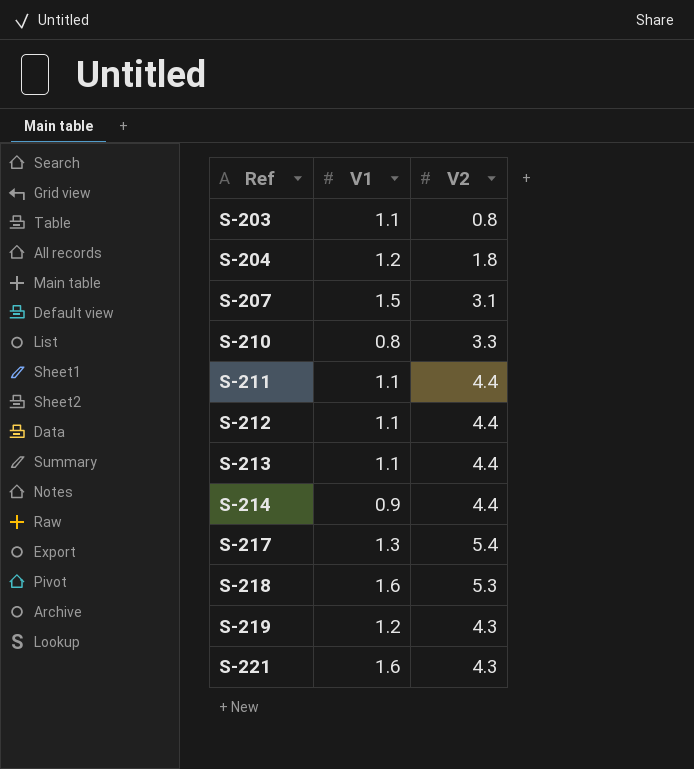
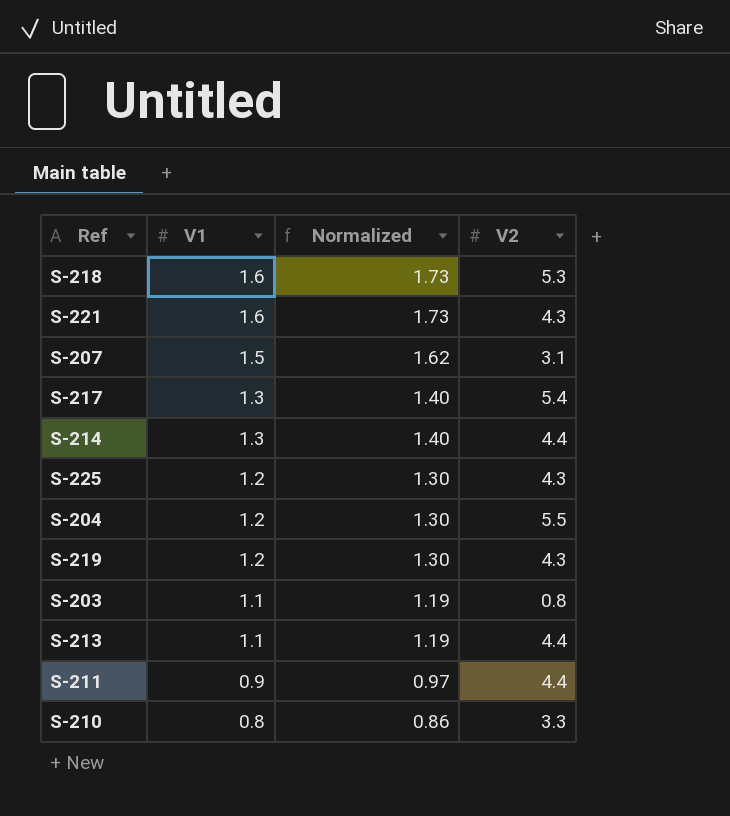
row order: Ref ascending -> V1 descending
column Normalized | formula: none -> [V1] * 1.08
row S-212: 1.1 | 4.4 -> none
S-214 | V1: 0.9 -> 1.3
row S-225: none -> 1.2 | 1.30 | 4.3
S-204 | V2: 1.8 -> 5.5
S-211 | V1: 1.1 -> 0.9

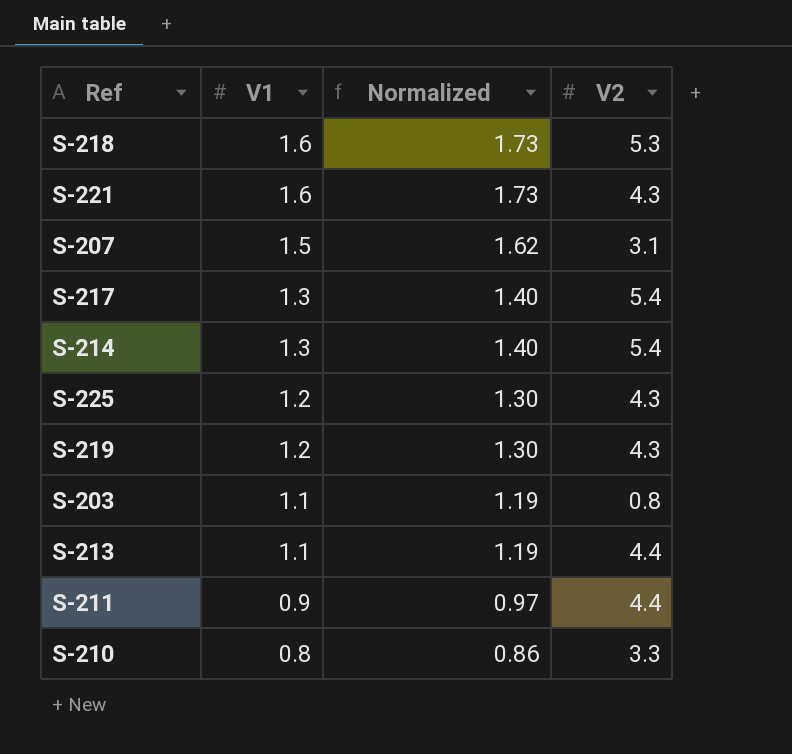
row S-204: 1.2 | 1.30 | 5.5 -> none
S-214 | V2: 4.4 -> 5.4

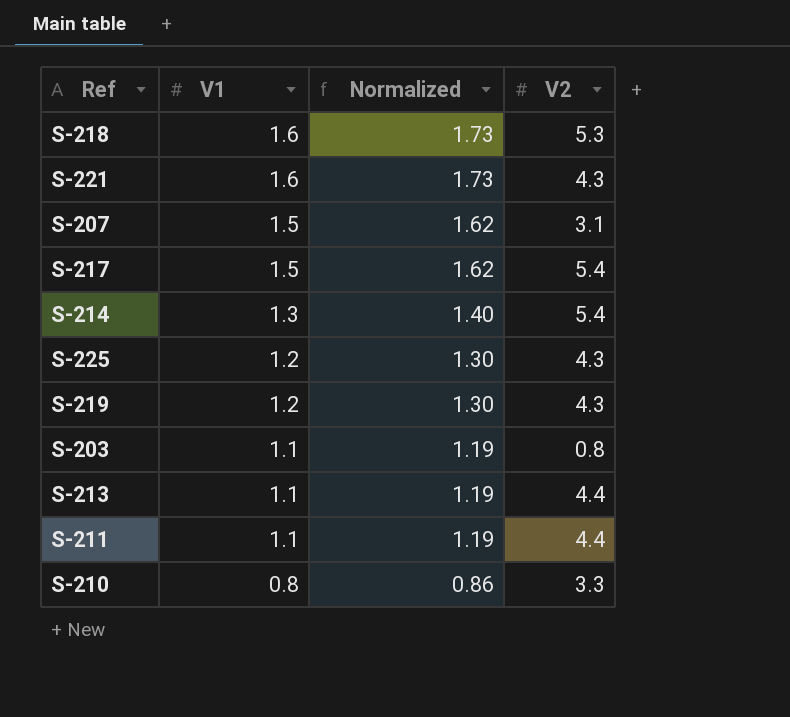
S-217 | V1: 1.3 -> 1.5
S-217 | Normalized: 1.40 -> 1.62
S-211 | V1: 0.9 -> 1.1
S-211 | Normalized: 0.97 -> 1.19

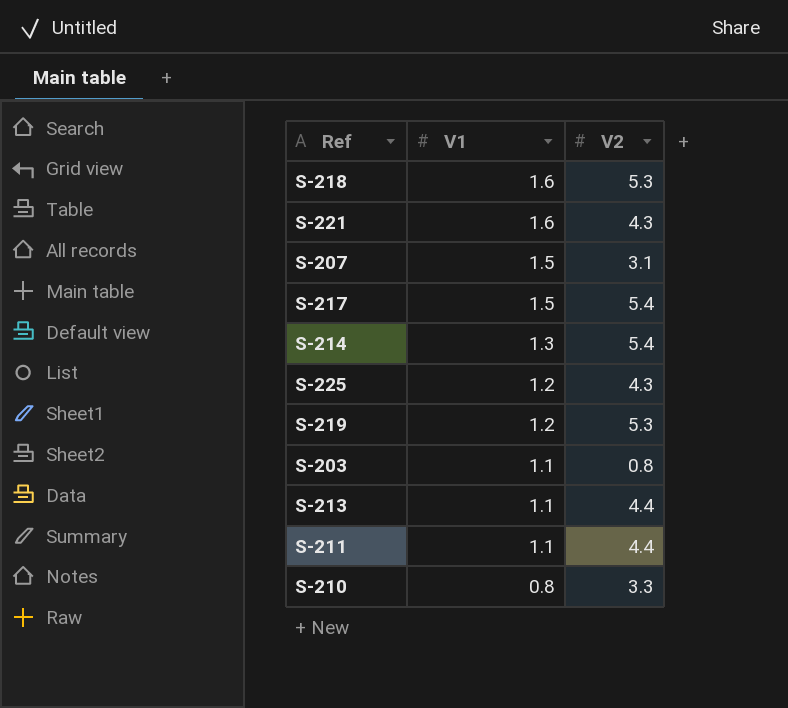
column Normalized | formula: [V1] * 1.08 -> none
S-219 | V2: 4.3 -> 5.3

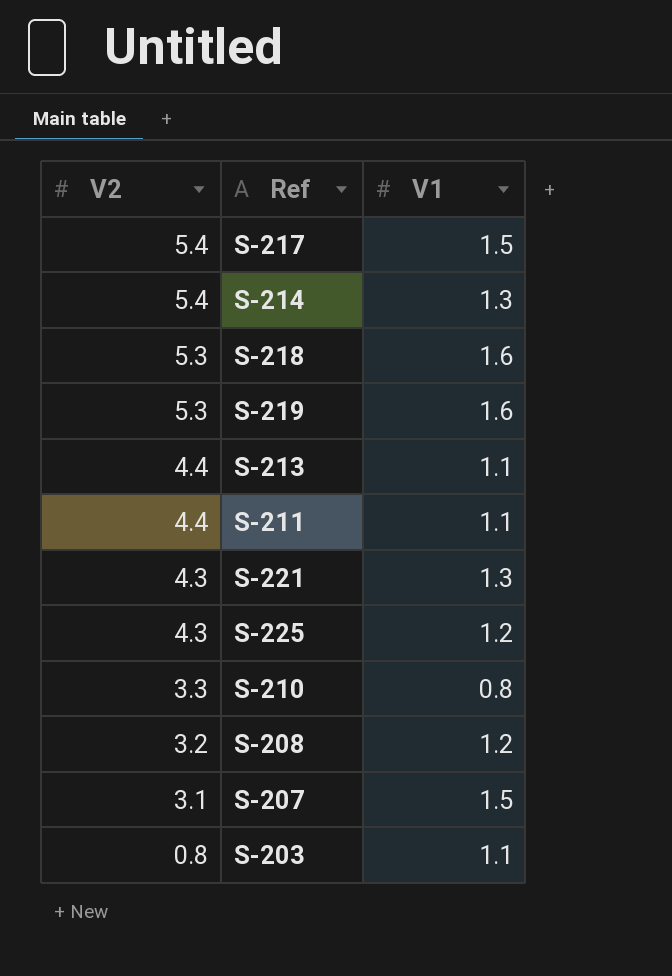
row order: V1 descending -> V2 descending
column V2 | position: 3 -> 1
S-219 | V1: 1.2 -> 1.6
S-221 | V1: 1.6 -> 1.3
row S-208: none -> 3.2 | 1.2

